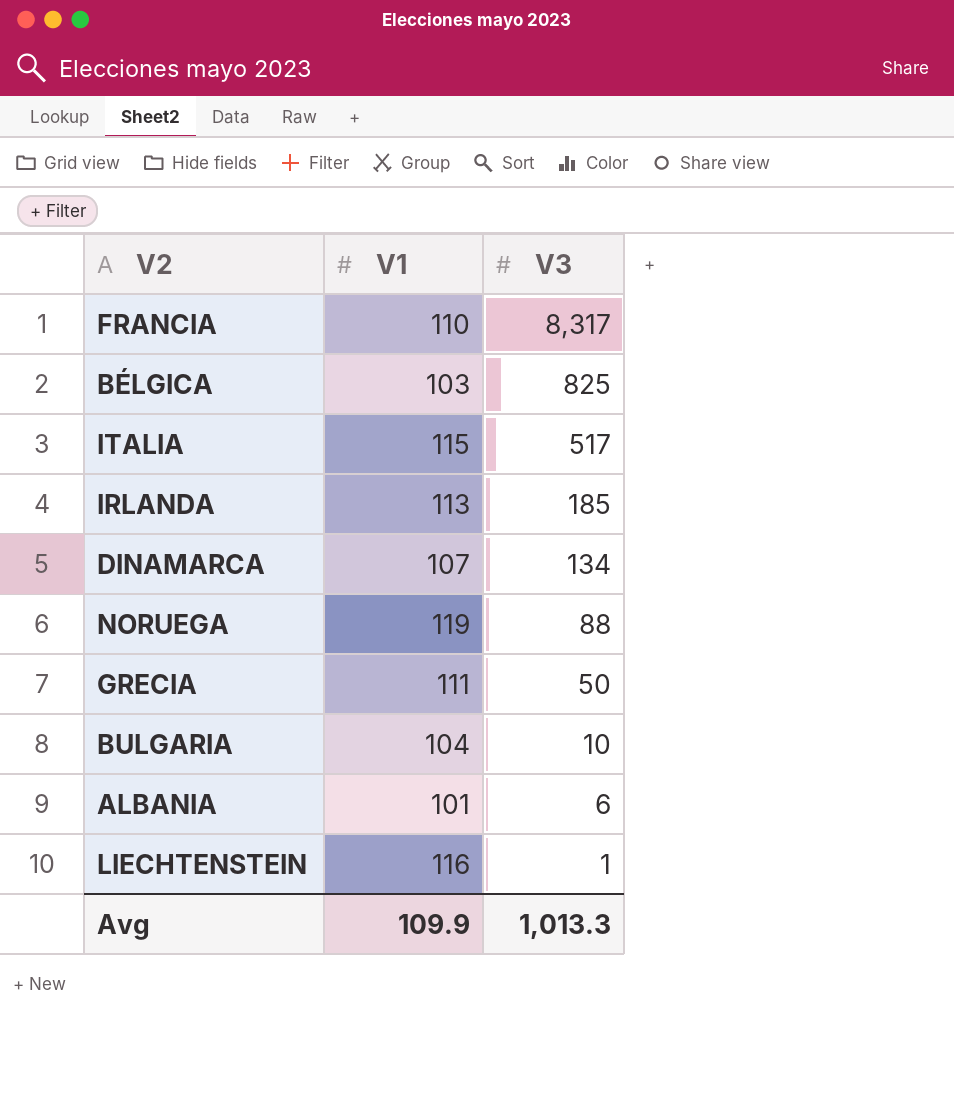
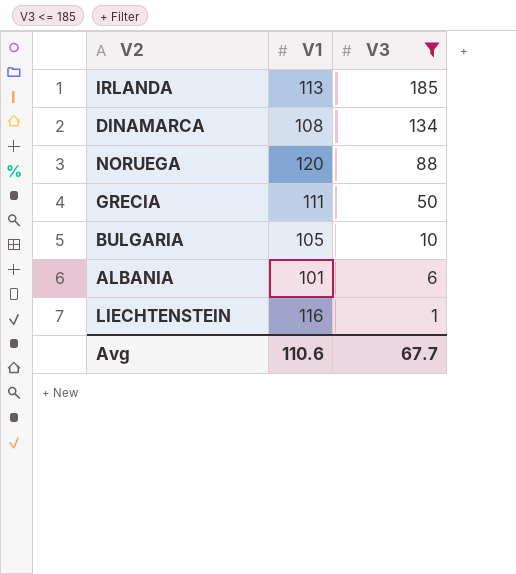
filter: none -> V3 <= 185
DINAMARCA | V1: 107 -> 108
NORUEGA | V1: 119 -> 120
BULGARIA | V1: 104 -> 105
Avg | V1: 109.9 -> 110.6
Avg | V3: 1,013.3 -> 67.7

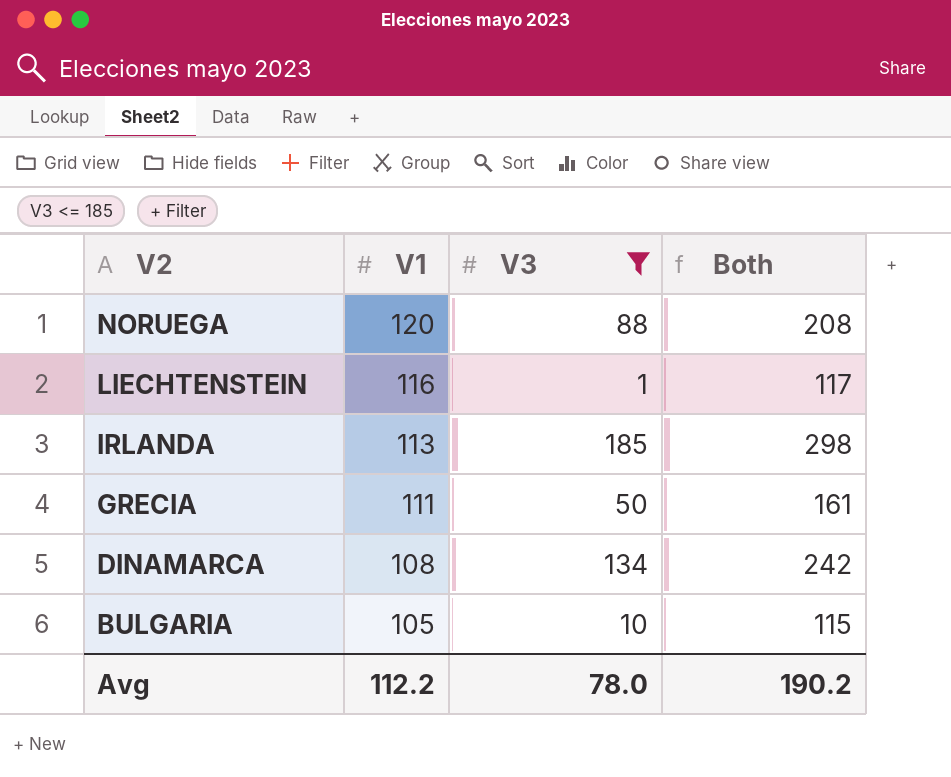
row order: V3 descending -> V2 descending
column Both | formula: none -> [V1] + [V3]
row ALBANIA: 101 | 6 -> none
Avg | V1: 110.6 -> 112.2
Avg | V3: 67.7 -> 78.0

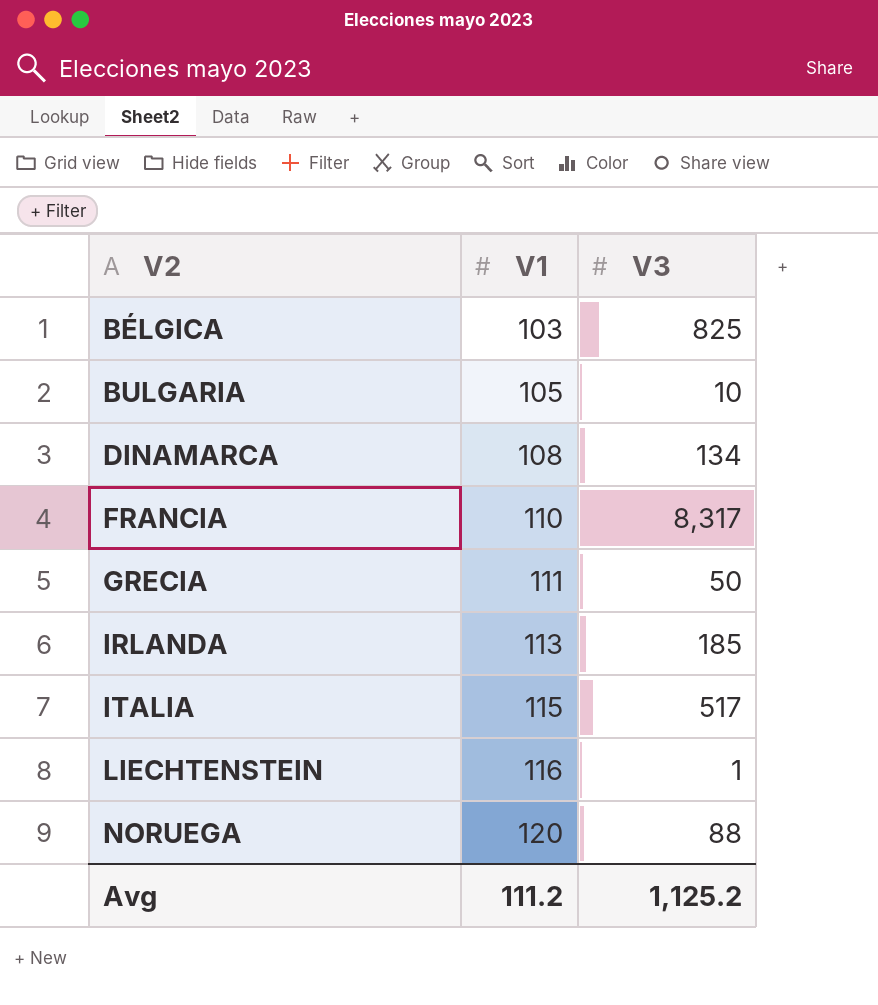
filter: V3 <= 185 -> none
row order: V2 descending -> V2 ascending
column Both | formula: [V1] + [V3] -> none
Avg | V1: 112.2 -> 111.2
Avg | V3: 78.0 -> 1,125.2

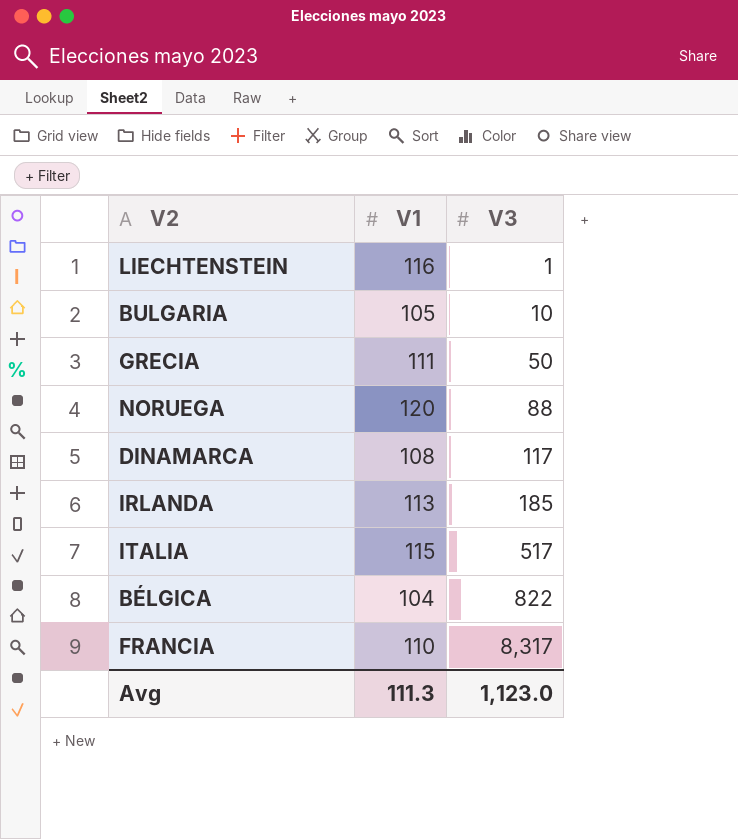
row order: V2 ascending -> V3 ascending
DINAMARCA | V3: 134 -> 117
BÉLGICA | V1: 103 -> 104
BÉLGICA | V3: 825 -> 822
Avg | V1: 111.2 -> 111.3
Avg | V3: 1,125.2 -> 1,123.0

